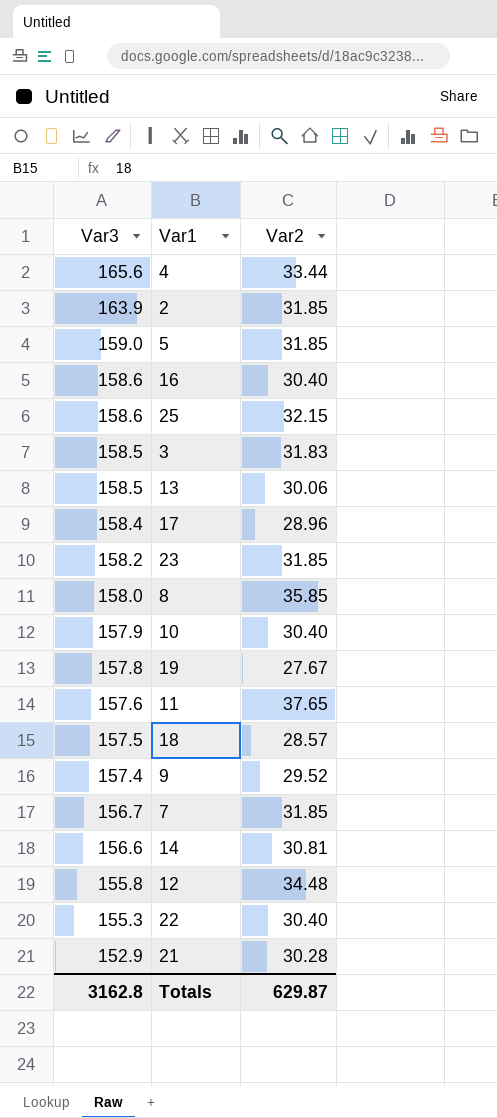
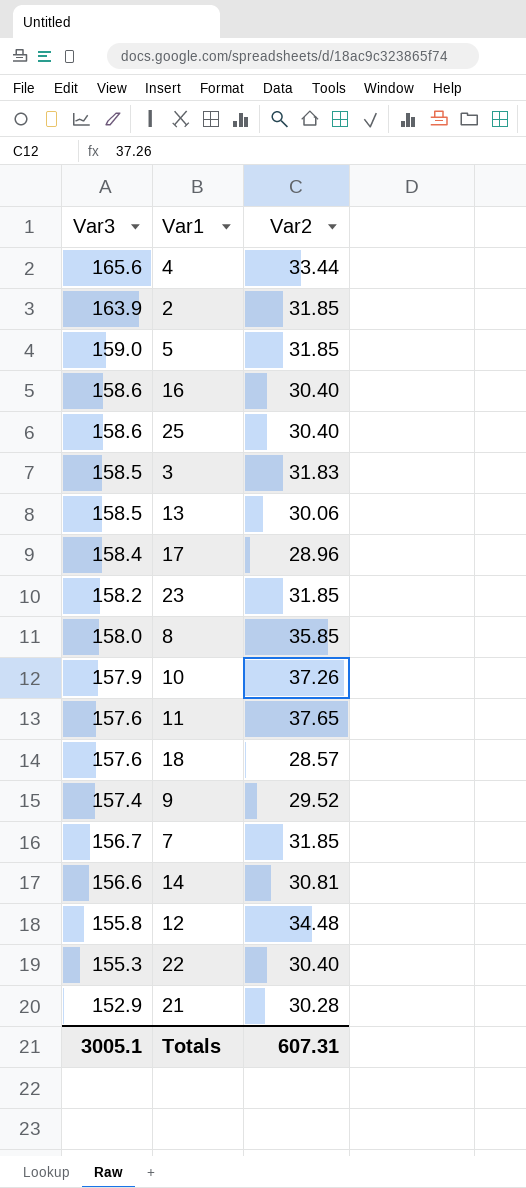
row 19: 157.8 | 27.67 -> none
25 | Var2: 32.15 -> 30.40
10 | Var2: 30.40 -> 37.26
18 | Var3: 157.5 -> 157.6
Totals | Var3: 3162.8 -> 3005.1
Totals | Var2: 629.87 -> 607.31

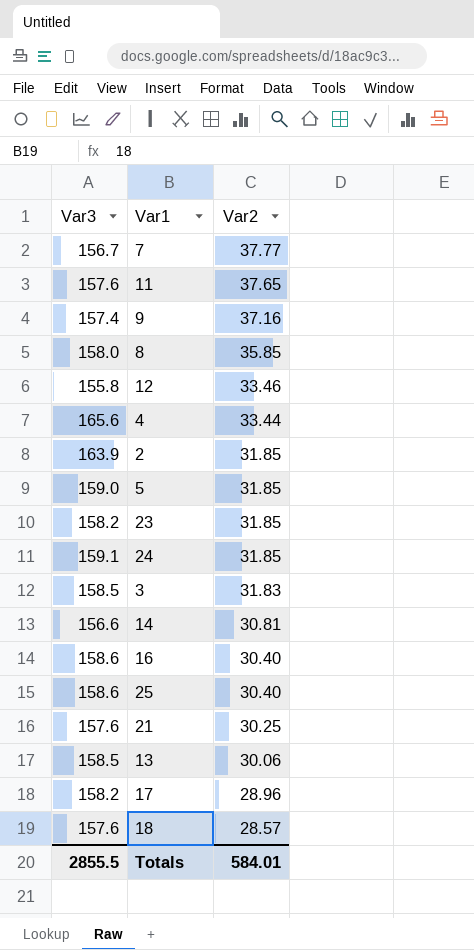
row order: Var3 descending -> Var2 descending
row 10: 157.9 | 37.26 -> none
row 22: 155.3 | 30.40 -> none
7 | Var2: 31.85 -> 37.77
9 | Var2: 29.52 -> 37.16
12 | Var2: 34.48 -> 33.46
row 24: none -> 159.1 | 31.85
21 | Var3: 152.9 -> 157.6
21 | Var2: 30.28 -> 30.25
17 | Var3: 158.4 -> 158.2
Totals | Var3: 3005.1 -> 2855.5
Totals | Var2: 607.31 -> 584.01

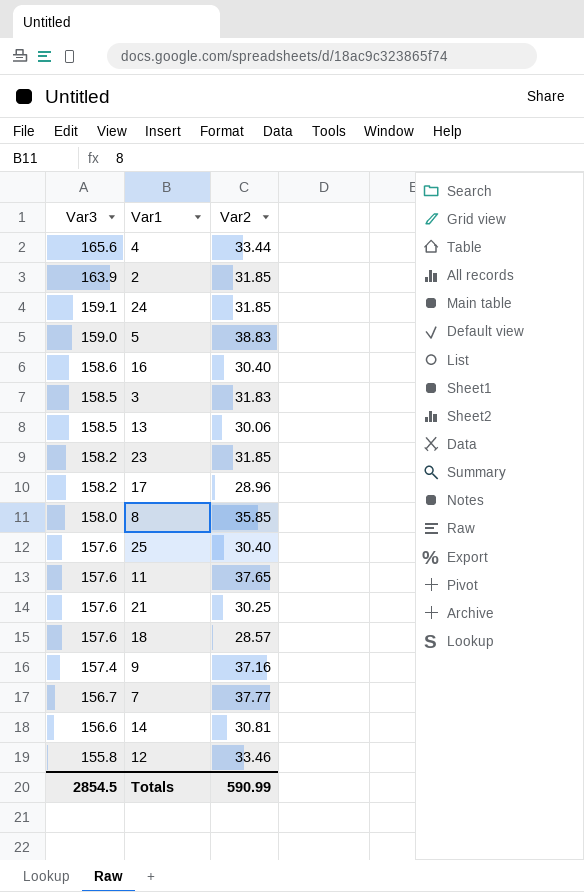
row order: Var2 descending -> Var3 descending
5 | Var2: 31.85 -> 38.83
25 | Var3: 158.6 -> 157.6
Totals | Var3: 2855.5 -> 2854.5
Totals | Var2: 584.01 -> 590.99

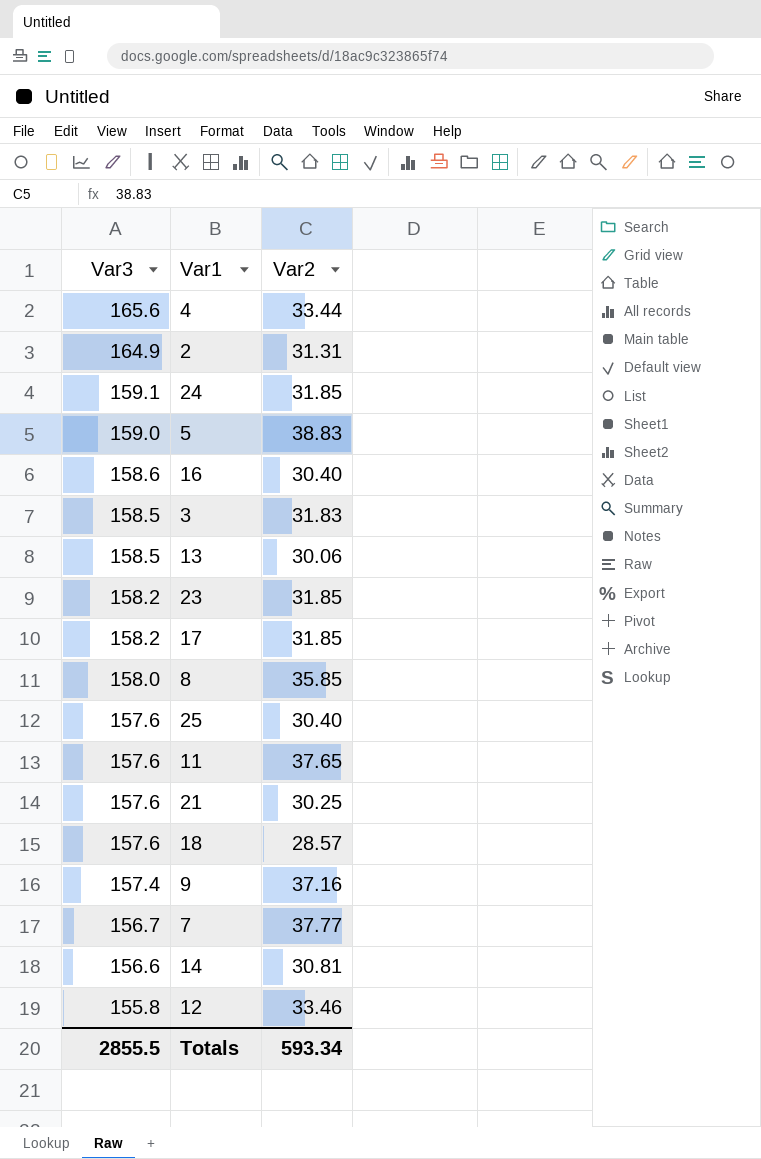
2 | Var3: 163.9 -> 164.9
2 | Var2: 31.85 -> 31.31
17 | Var2: 28.96 -> 31.85
Totals | Var3: 2854.5 -> 2855.5
Totals | Var2: 590.99 -> 593.34

